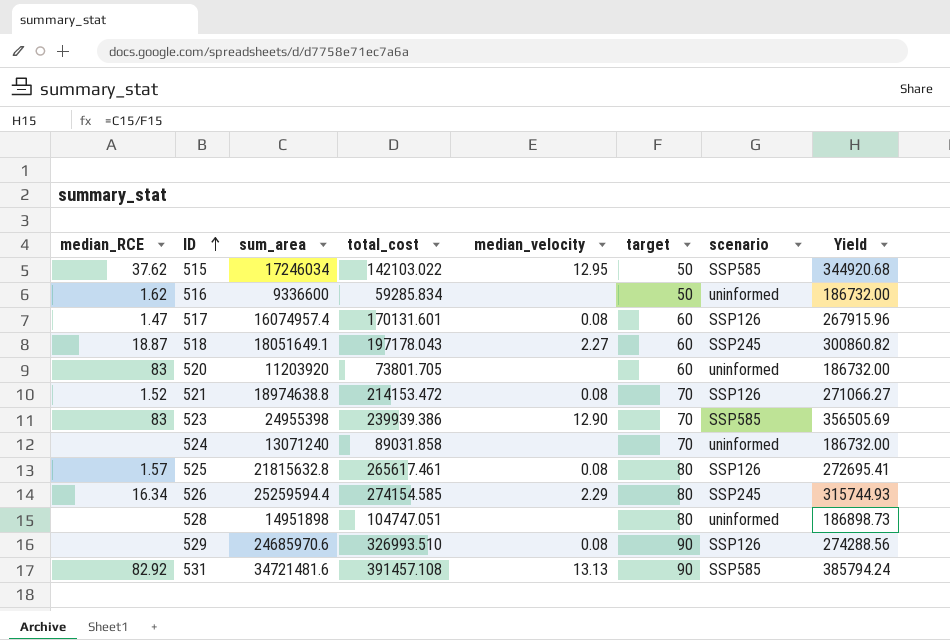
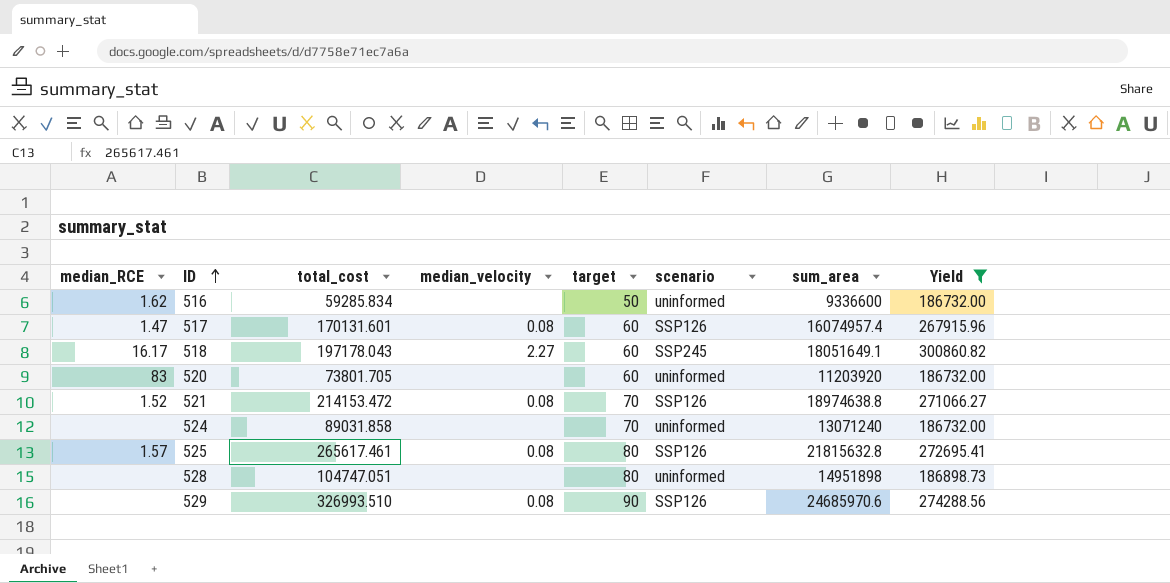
filter: none -> Yield <= 300860.82
column sum_area | position: 3 -> 7
518 | median_RCE: 18.87 -> 16.17

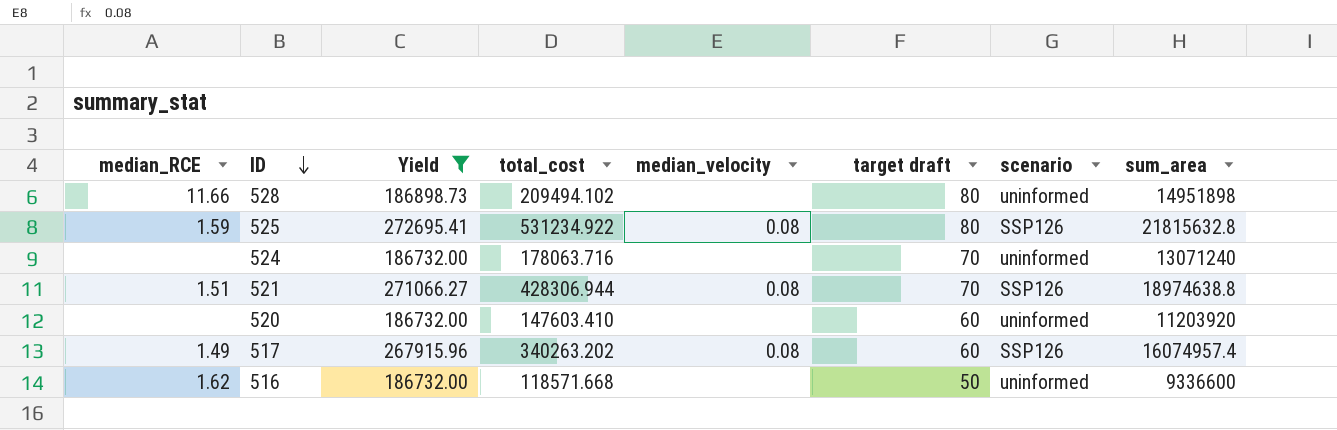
row order: ID ascending -> ID descending
column Yield | position: 8 -> 3
column name: target -> target draft
row 518: 16.17 | 197178.043 | 2.27 | 60 | SSP245 | 18051649.1 | 300860.82 -> none
row 529: none | 326993.510 | 0.08 | 90 | SSP126 | 24685970.6 | 274288.56 -> none
528 | median_RCE: none -> 11.66
528 | total_cost: 104747.051 -> 209494.102
525 | median_RCE: 1.57 -> 1.59
525 | total_cost: 265617.461 -> 531234.922
524 | total_cost: 89031.858 -> 178063.716
521 | median_RCE: 1.52 -> 1.51
521 | total_cost: 214153.472 -> 428306.944
520 | median_RCE: 83 -> none
520 | total_cost: 73801.705 -> 147603.410
517 | median_RCE: 1.47 -> 1.49
517 | total_cost: 170131.601 -> 340263.202
516 | total_cost: 59285.834 -> 118571.668

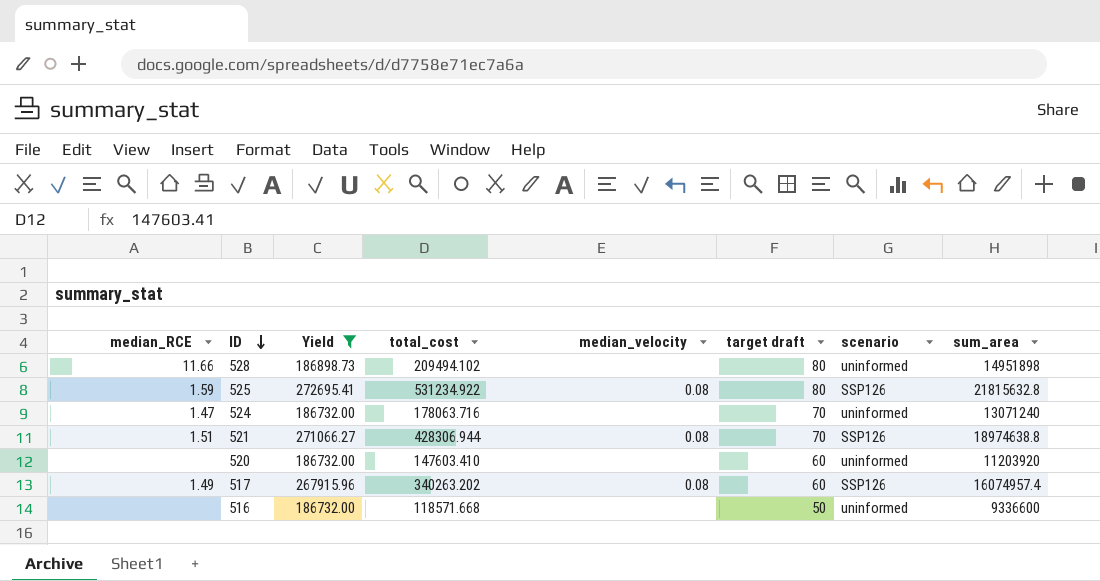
524 | median_RCE: none -> 1.47
516 | median_RCE: 1.62 -> none

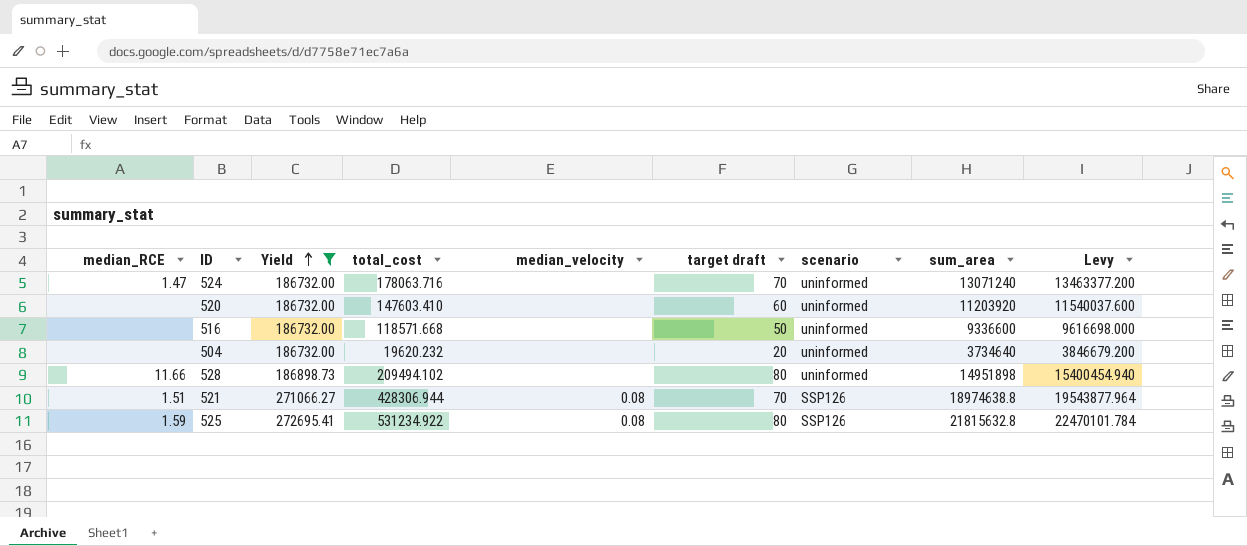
row order: ID descending -> Yield ascending
column Levy | formula: none -> [sum_area] * 1.03
row 517: 1.49 | 267915.96 | 340263.202 | 0.08 | 60 | SSP126 | 16074957.4 -> none
row 504: none -> none | 186732.00 | 19620.232 | none | 20 | uninformed | 3734640 | 3846679.200

